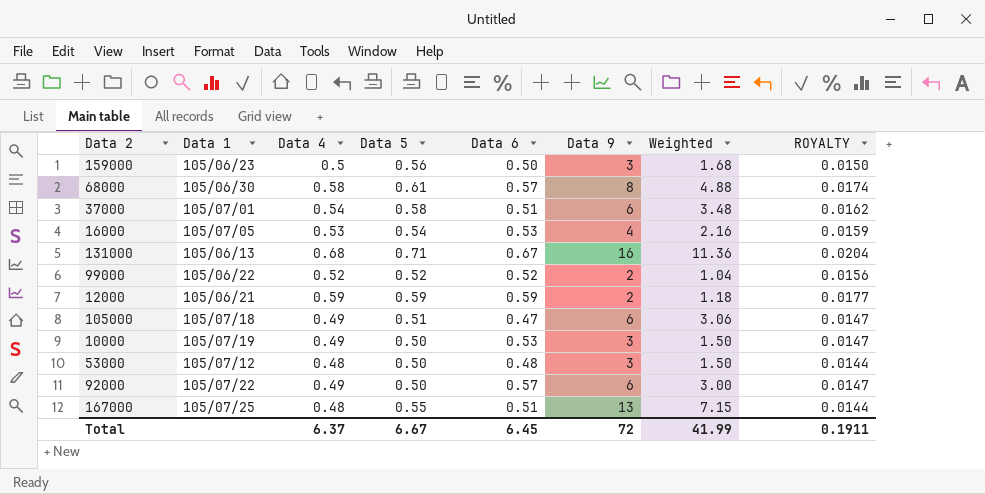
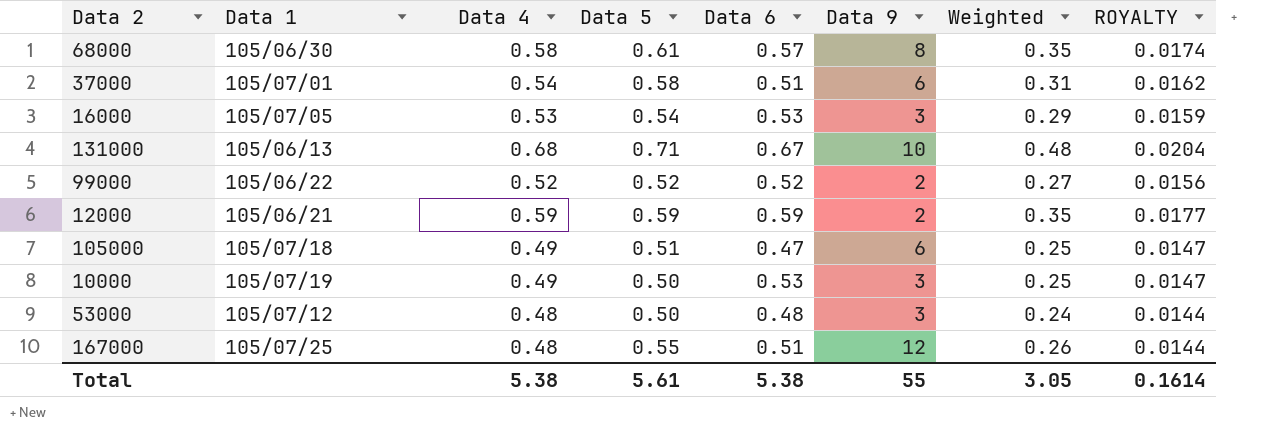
column Weighted | formula: [Data 5] * [Data 9] -> [Data 4] * [Data 5]
row 159000: 105/06/23 | 0.5 | 0.56 | 0.50 | 3 | 1.68 | 0.0150 -> none
row 92000: 105/07/22 | 0.49 | 0.50 | 0.57 | 6 | 3.00 | 0.0147 -> none
16000 | Data 9: 4 -> 3
131000 | Data 9: 16 -> 10
167000 | Data 9: 13 -> 12
Total | Data 4: 6.37 -> 5.38
Total | Data 5: 6.67 -> 5.61
Total | Data 6: 6.45 -> 5.38
Total | Data 9: 72 -> 55
Total | Weighted: 41.99 -> 3.05
Total | ROYALTY: 0.1911 -> 0.1614

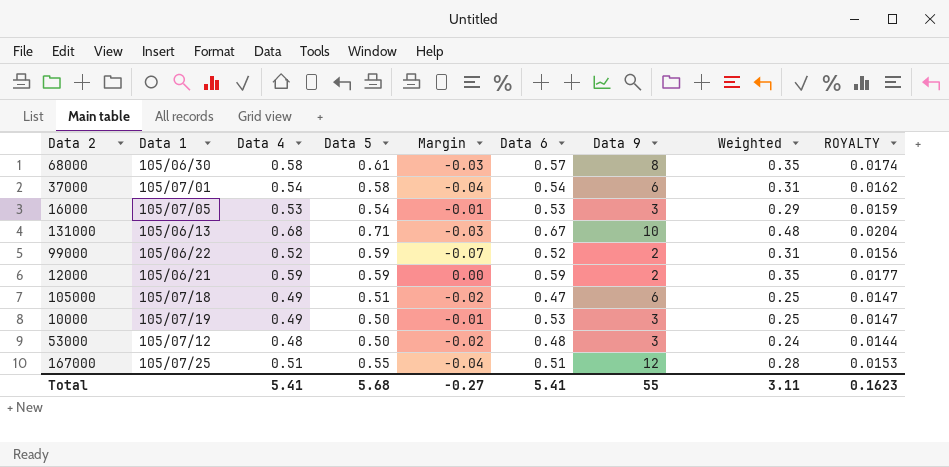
column Margin | formula: none -> [Data 4] - [Data 5]
37000 | Data 6: 0.51 -> 0.54
99000 | Data 5: 0.52 -> 0.59
99000 | Weighted: 0.27 -> 0.31
167000 | Data 4: 0.48 -> 0.51
167000 | Weighted: 0.26 -> 0.28
167000 | ROYALTY: 0.0144 -> 0.0153
Total | Data 4: 5.38 -> 5.41
Total | Data 5: 5.61 -> 5.68
Total | Data 6: 5.38 -> 5.41
Total | Weighted: 3.05 -> 3.11
Total | ROYALTY: 0.1614 -> 0.1623

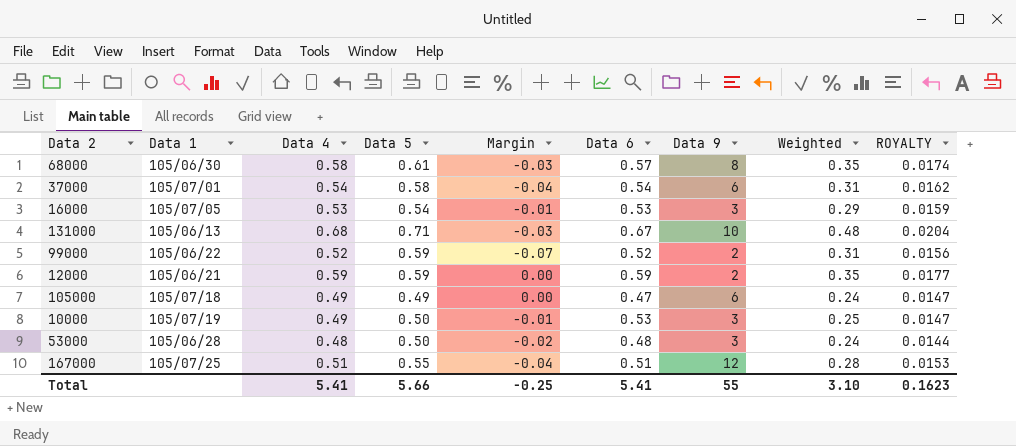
105000 | Data 5: 0.51 -> 0.49
105000 | Margin: -0.02 -> 0.00
105000 | Weighted: 0.25 -> 0.24
53000 | Data 1: 105/07/12 -> 105/06/28
Total | Data 5: 5.68 -> 5.66
Total | Margin: -0.27 -> -0.25
Total | Weighted: 3.11 -> 3.10

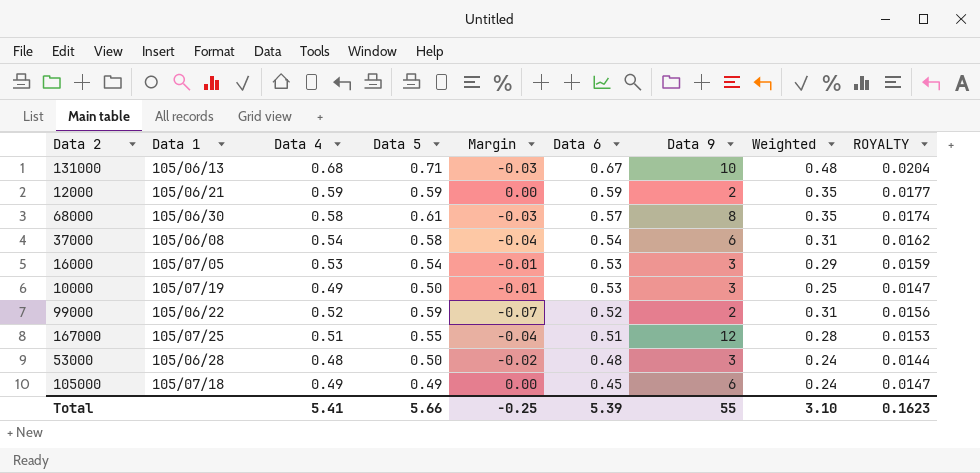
row order: none -> Data 6 descending
37000 | Data 1: 105/07/01 -> 105/06/08
105000 | Data 6: 0.47 -> 0.45
Total | Data 6: 5.41 -> 5.39

